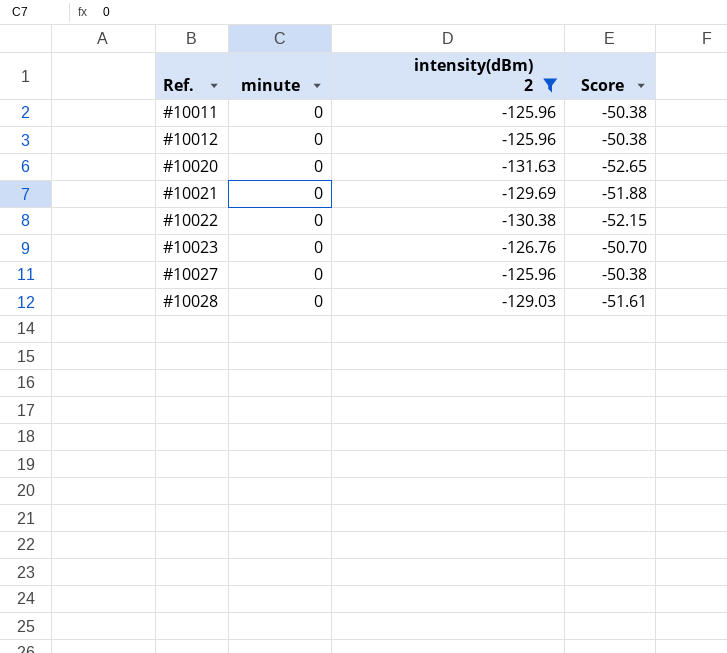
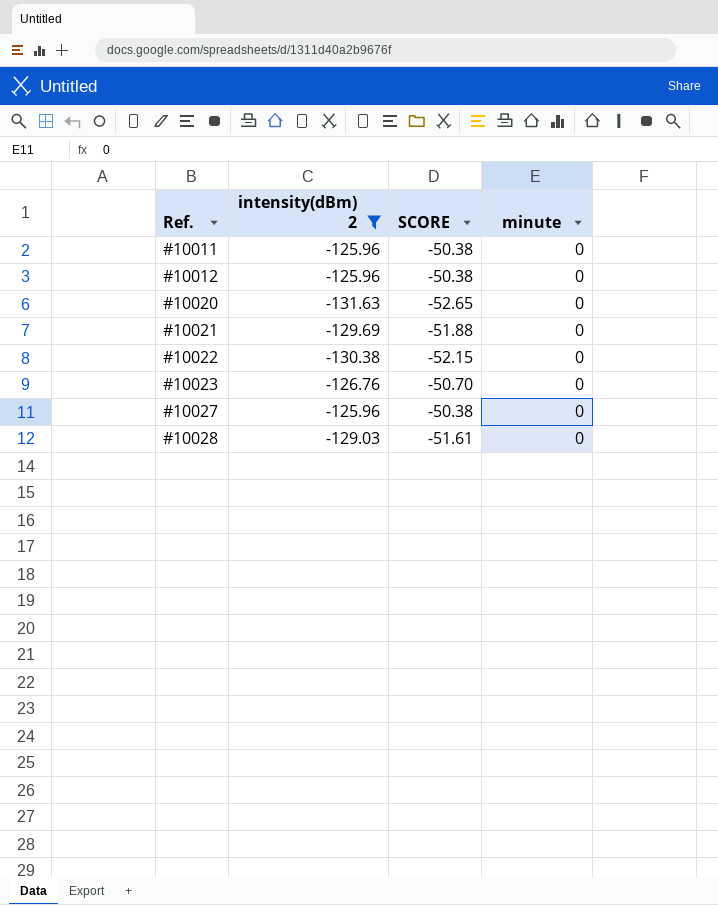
column name: Score -> SCORE
column minute | position: 2 -> 4

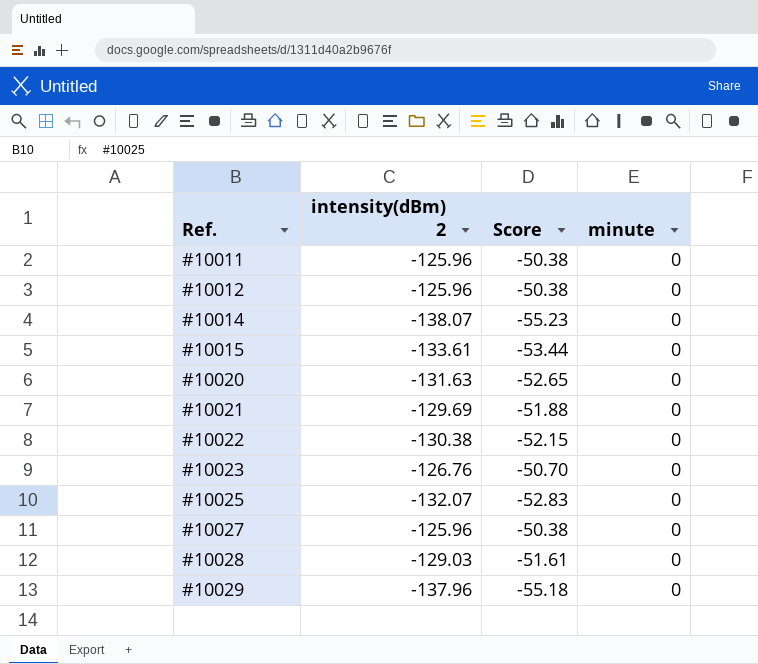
filter: intensity(dBm) 2 >= -131.63 -> none
column name: SCORE -> Score

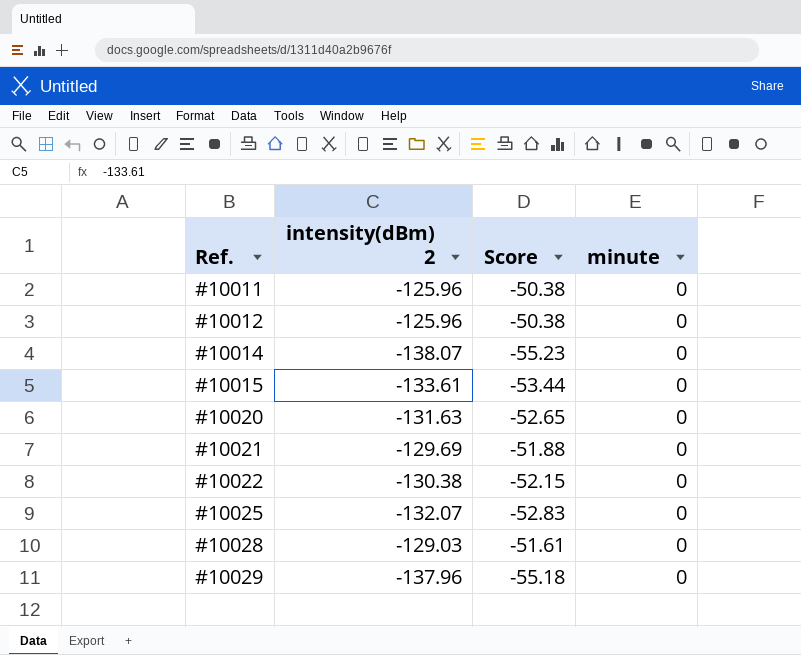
row #10023: -126.76 | -50.70 | 0 -> none
row #10027: -125.96 | -50.38 | 0 -> none

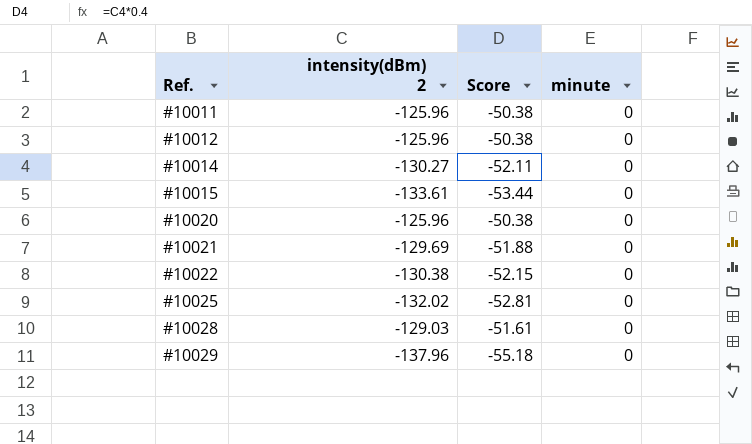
#10014 | intensity(dBm) 2: -138.07 -> -130.27
#10014 | Score: -55.23 -> -52.11
#10020 | intensity(dBm) 2: -131.63 -> -125.96
#10020 | Score: -52.65 -> -50.38
#10025 | intensity(dBm) 2: -132.07 -> -132.02
#10025 | Score: -52.83 -> -52.81

